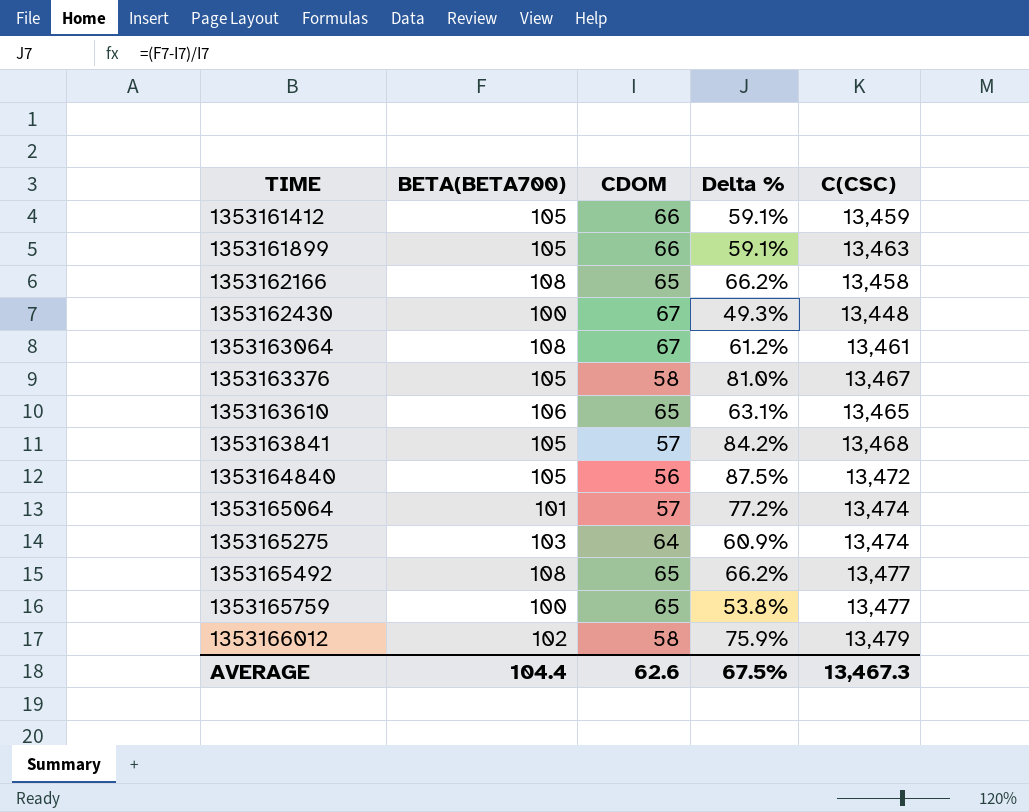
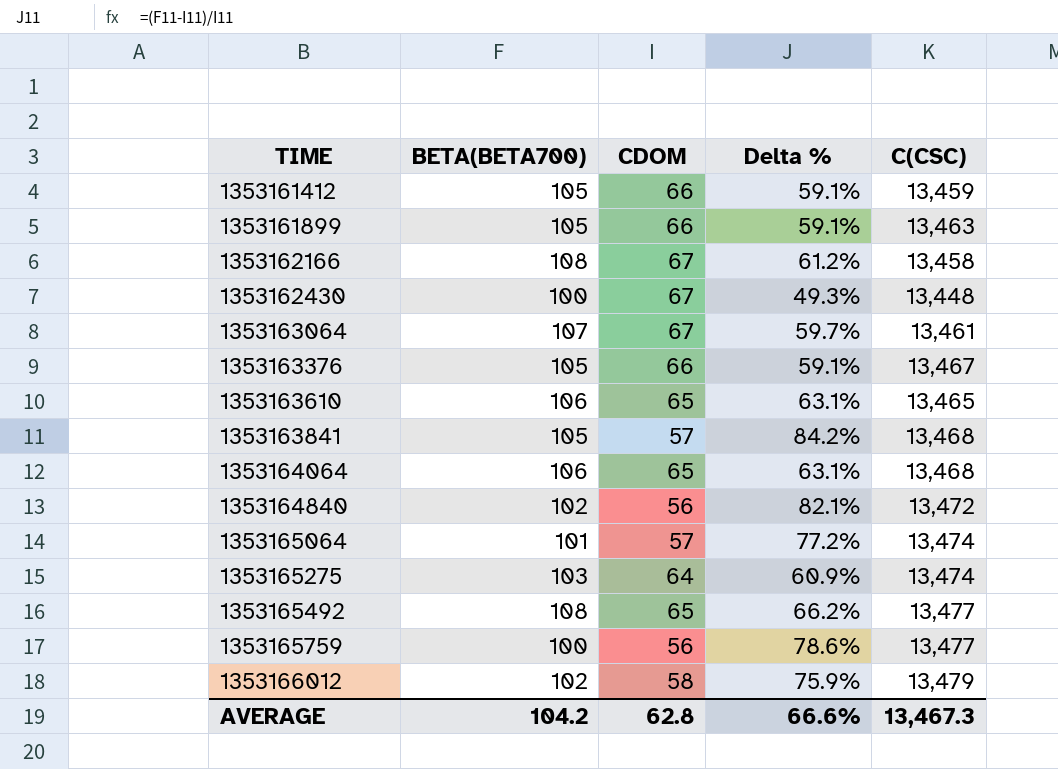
1353162166 | CDOM: 65 -> 67
1353162166 | Delta %: 66.2% -> 61.2%
1353163064 | BETA(BETA700): 108 -> 107
1353163064 | Delta %: 61.2% -> 59.7%
1353163376 | CDOM: 58 -> 66
1353163376 | Delta %: 81.0% -> 59.1%
row 1353164064: none -> 106 | 65 | 63.1% | 13,468
1353164840 | BETA(BETA700): 105 -> 102
1353164840 | Delta %: 87.5% -> 82.1%
1353165759 | CDOM: 65 -> 56
1353165759 | Delta %: 53.8% -> 78.6%
AVERAGE | BETA(BETA700): 104.4 -> 104.2
AVERAGE | CDOM: 62.6 -> 62.8
AVERAGE | Delta %: 67.5% -> 66.6%

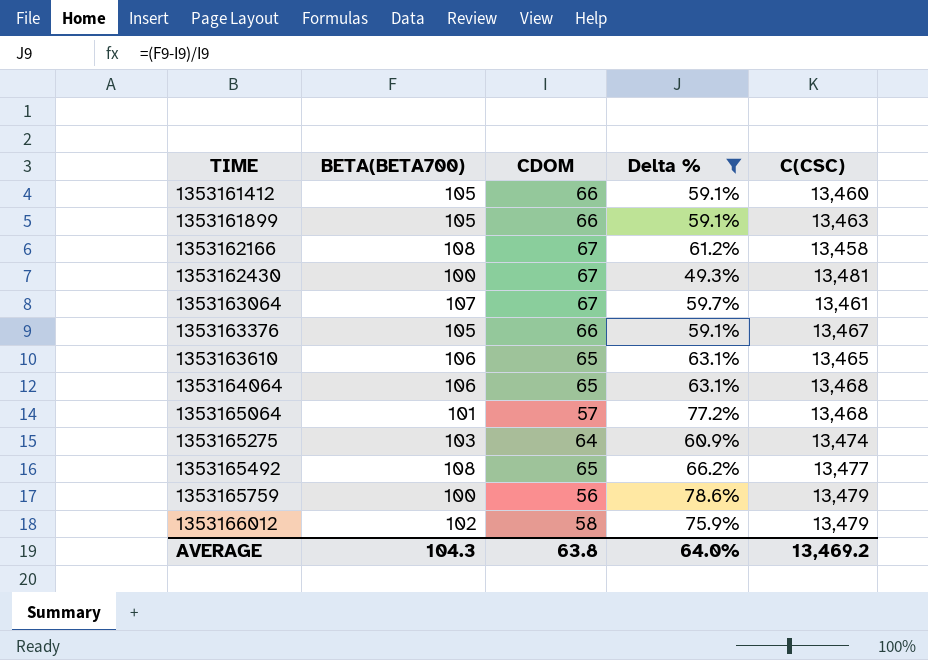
filter: none -> Delta % <= 78.6%
1353161412 | C(CSC): 13,459 -> 13,460
1353162430 | C(CSC): 13,448 -> 13,481
1353165064 | C(CSC): 13,474 -> 13,468
1353165759 | C(CSC): 13,477 -> 13,479
AVERAGE | BETA(BETA700): 104.2 -> 104.3
AVERAGE | CDOM: 62.8 -> 63.8
AVERAGE | Delta %: 66.6% -> 64.0%
AVERAGE | C(CSC): 13,467.3 -> 13,469.2

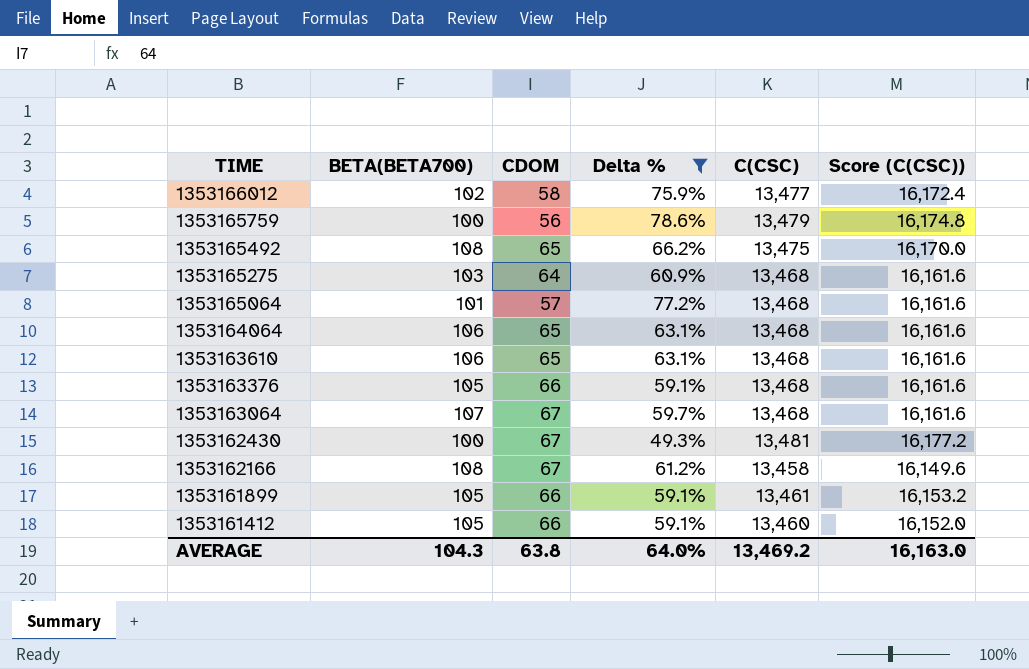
row order: TIME ascending -> TIME descending
column Score (C(CSC)) | formula: none -> [C(CSC)] * 1.2
1353166012 | C(CSC): 13,479 -> 13,477
1353165492 | C(CSC): 13,477 -> 13,475
1353165275 | C(CSC): 13,474 -> 13,468
1353163610 | C(CSC): 13,465 -> 13,468
1353163376 | C(CSC): 13,467 -> 13,468
1353163064 | C(CSC): 13,461 -> 13,468
1353161899 | C(CSC): 13,463 -> 13,461

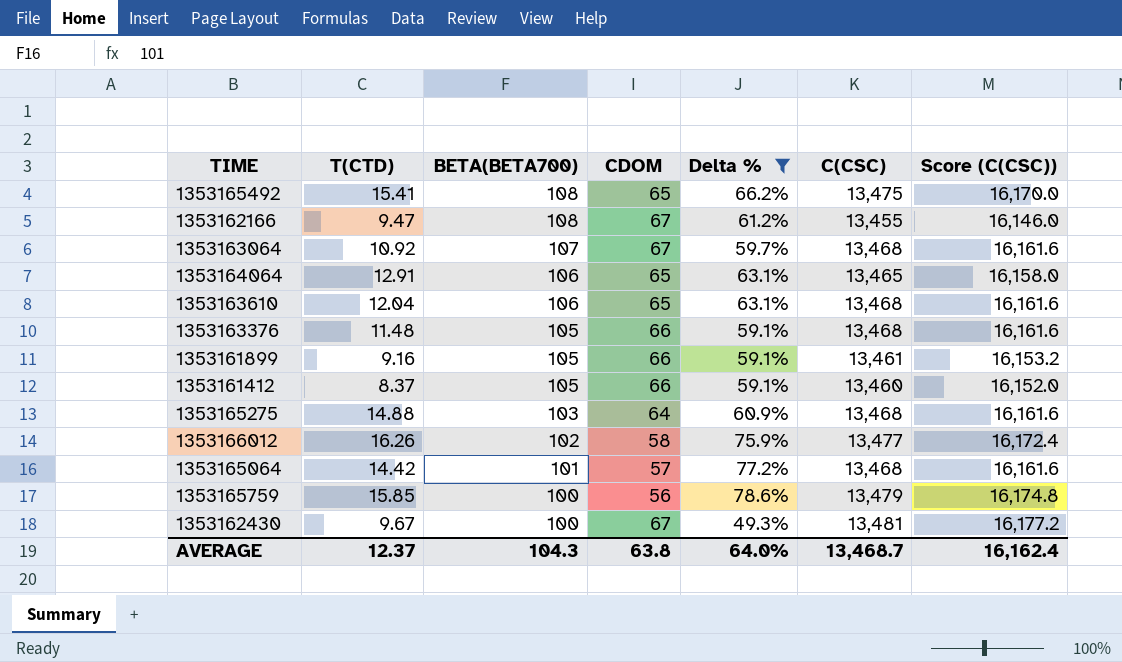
row order: TIME descending -> BETA(BETA700) descending
column T(CTD) | position: none -> 2
1353162166 | C(CSC): 13,458 -> 13,455
1353162166 | Score (C(CSC)): 16,149.6 -> 16,146.0
1353164064 | C(CSC): 13,468 -> 13,465
1353164064 | Score (C(CSC)): 16,161.6 -> 16,158.0
AVERAGE | C(CSC): 13,469.2 -> 13,468.7
AVERAGE | Score (C(CSC)): 16,163.0 -> 16,162.4

